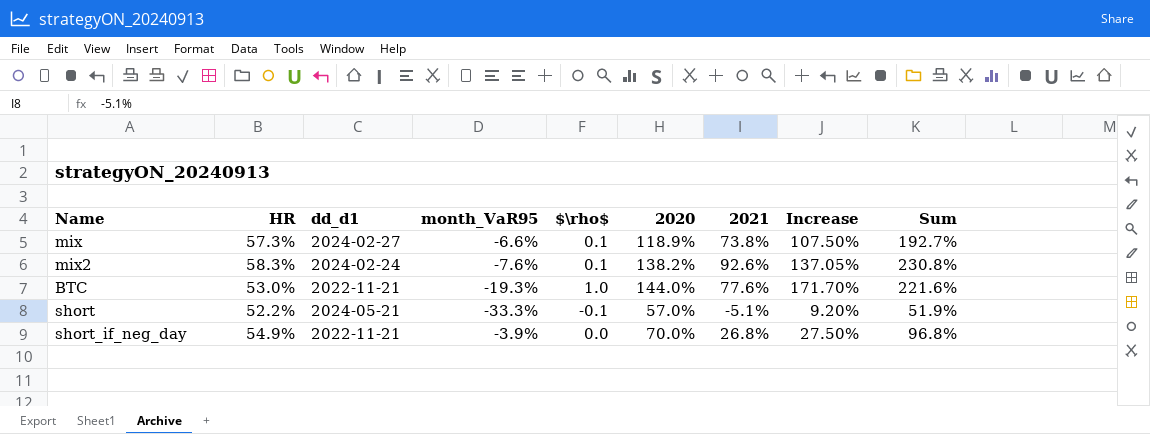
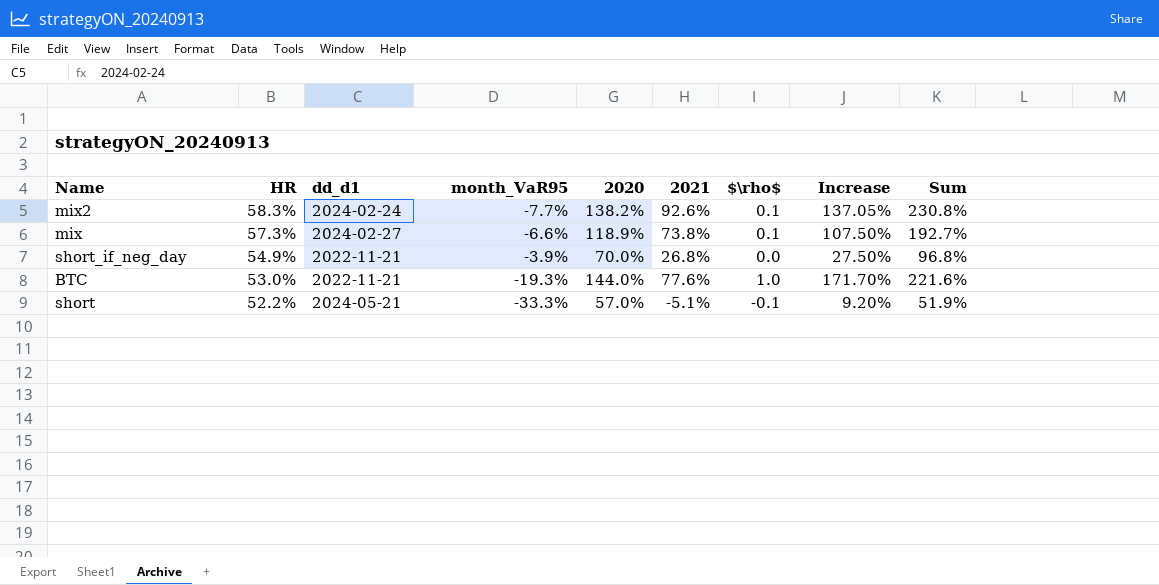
row order: none -> HR descending
column $\rho$ | position: 5 -> 7
mix2 | month_VaR95: -7.6% -> -7.7%

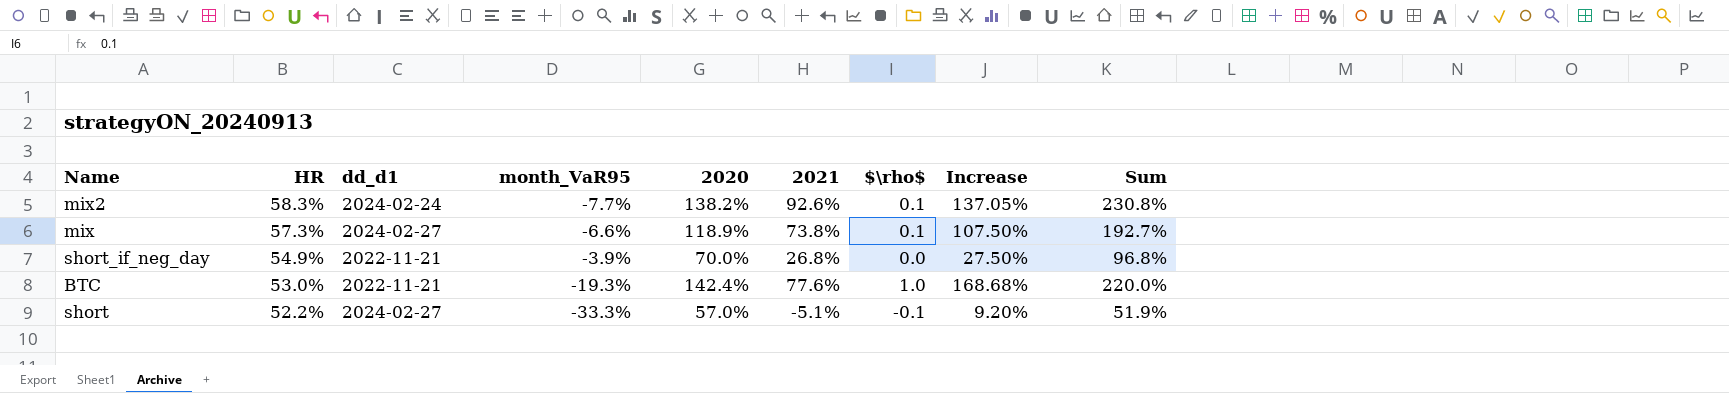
BTC | 2020: 144.0% -> 142.4%
BTC | Increase: 171.70% -> 168.68%
BTC | Sum: 221.6% -> 220.0%
short | dd_d1: 2024-05-21 -> 2024-02-27

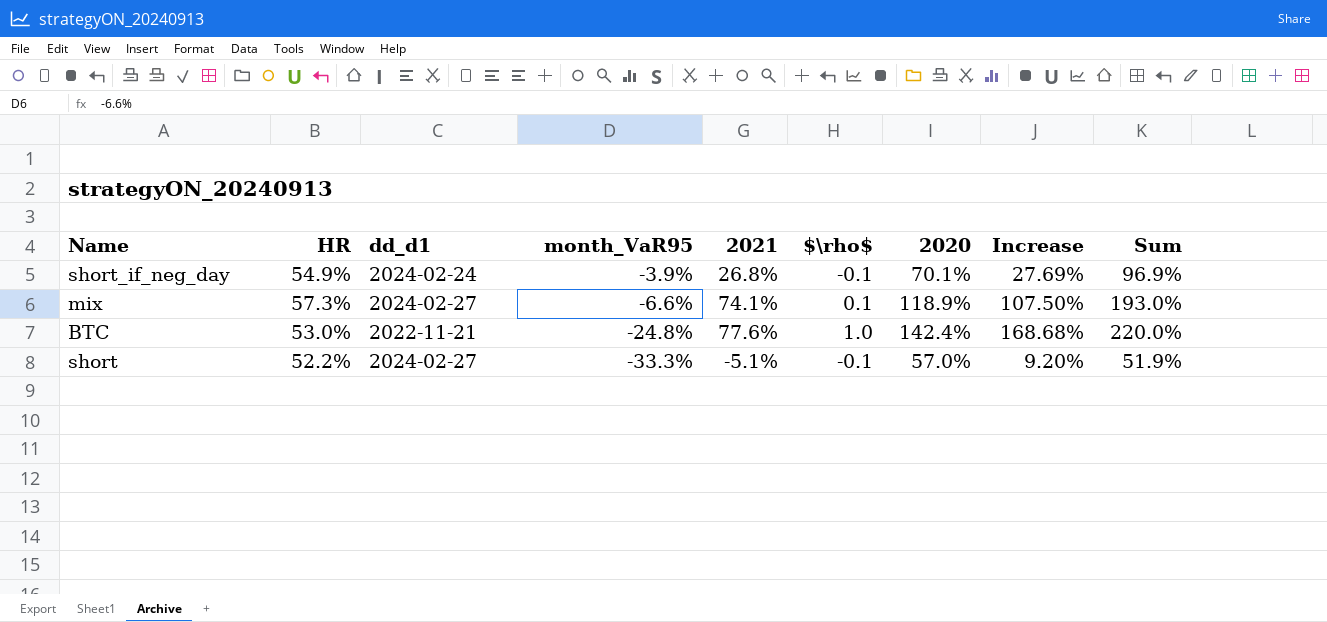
row order: HR descending -> month_VaR95 descending
column 2020 | position: 5 -> 7
row mix2: 58.3% | 2024-02-24 | -7.7% | 138.2% | 92.6% | 0.1 | 137.05% | 230.8% -> none
short_if_neg_day | dd_d1: 2022-11-21 -> 2024-02-24
short_if_neg_day | $\rho$: 0.0 -> -0.1
short_if_neg_day | 2020: 70.0% -> 70.1%
short_if_neg_day | Increase: 27.50% -> 27.69%
short_if_neg_day | Sum: 96.8% -> 96.9%
mix | 2021: 73.8% -> 74.1%
mix | Sum: 192.7% -> 193.0%
BTC | month_VaR95: -19.3% -> -24.8%

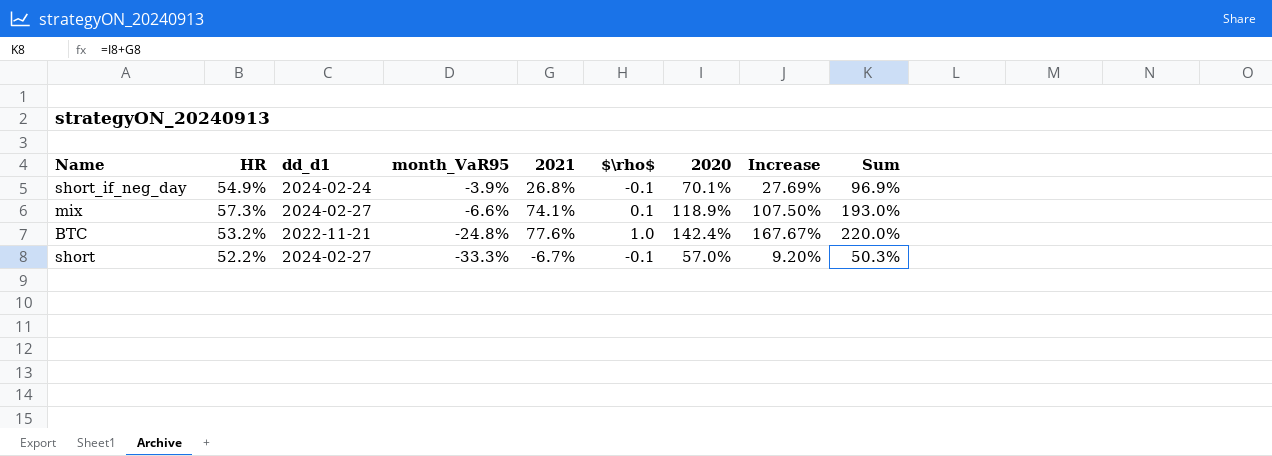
BTC | HR: 53.0% -> 53.2%
BTC | Increase: 168.68% -> 167.67%
short | 2021: -5.1% -> -6.7%
short | Sum: 51.9% -> 50.3%

